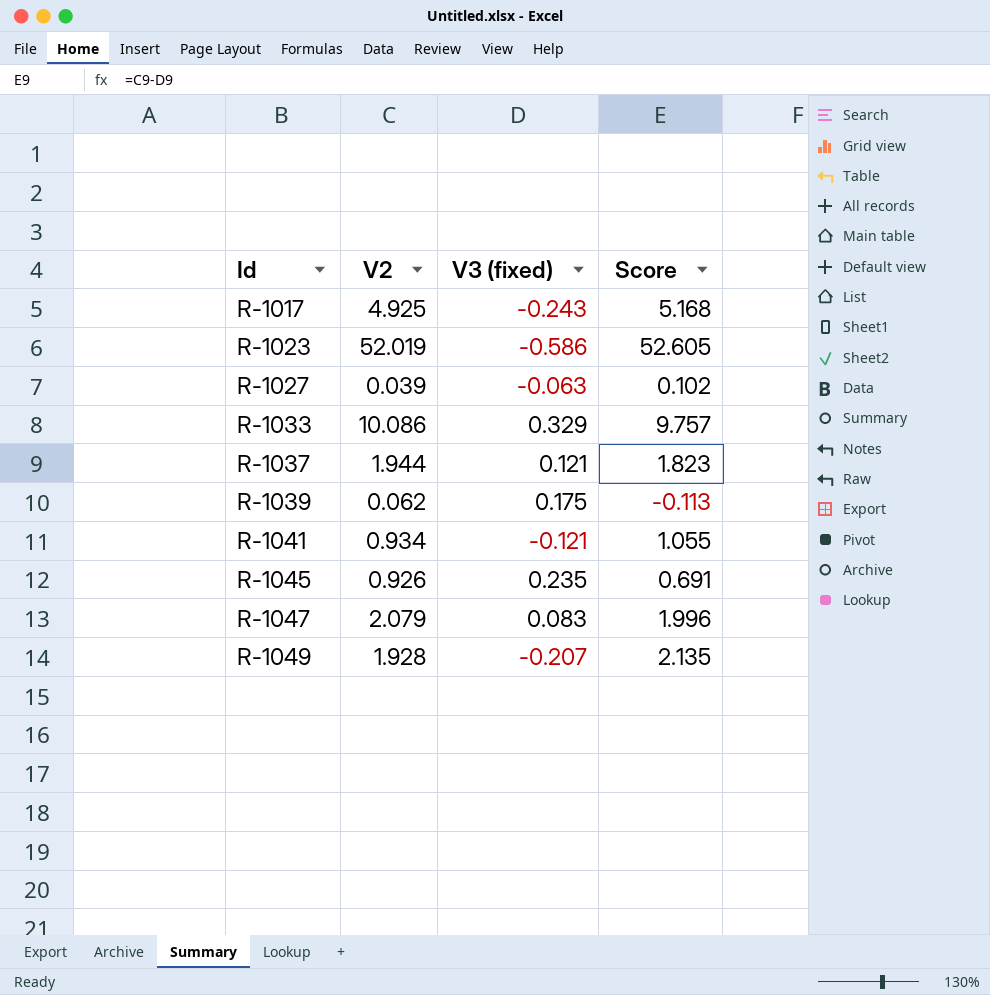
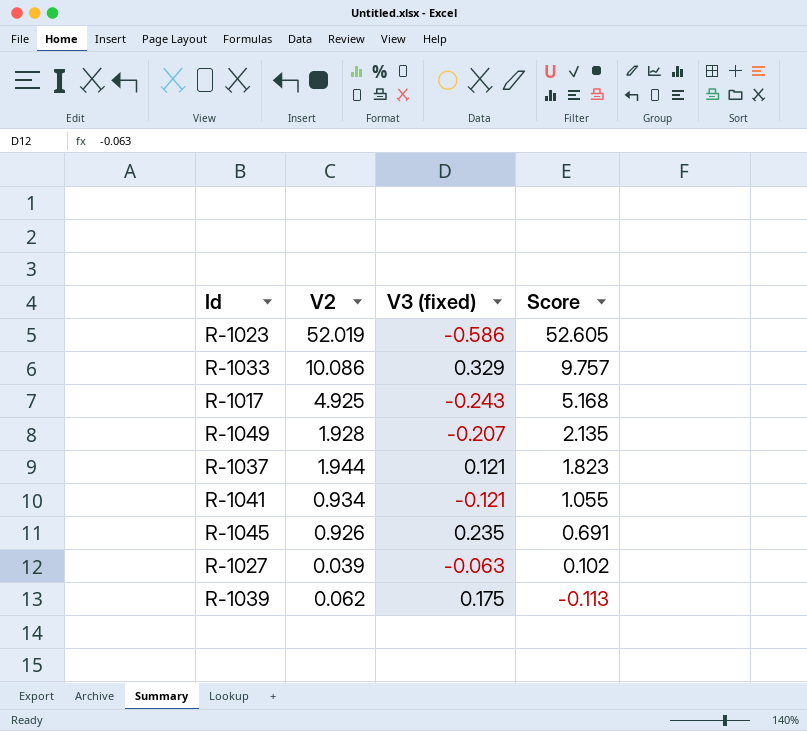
row order: Id ascending -> Score descending
row R-1047: 2.079 | 0.083 | 1.996 -> none

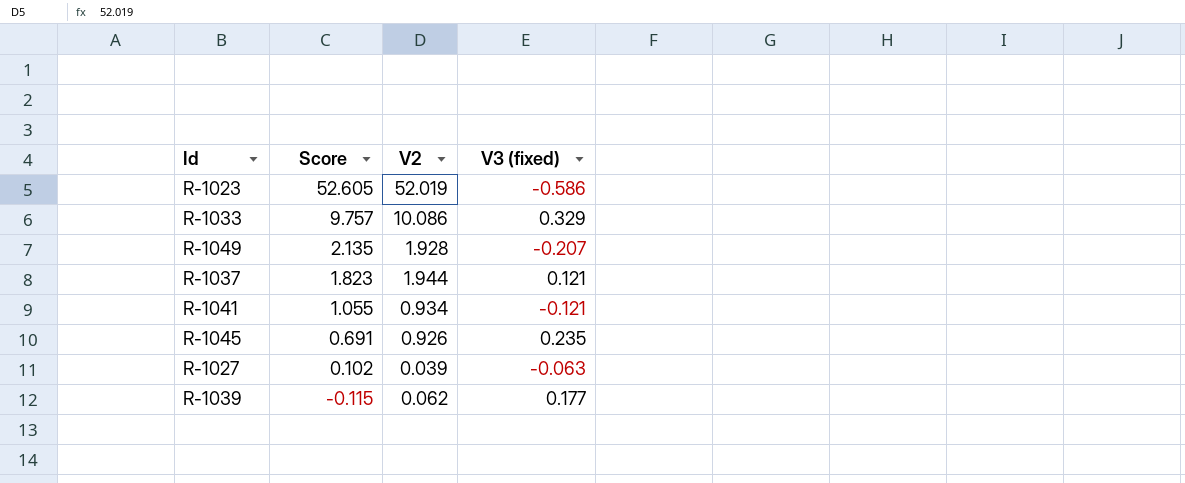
column Score | position: 4 -> 2
row R-1017: 4.925 | -0.243 | 5.168 -> none
R-1039 | Score: -0.113 -> -0.115
R-1039 | V3 (fixed): 0.175 -> 0.177

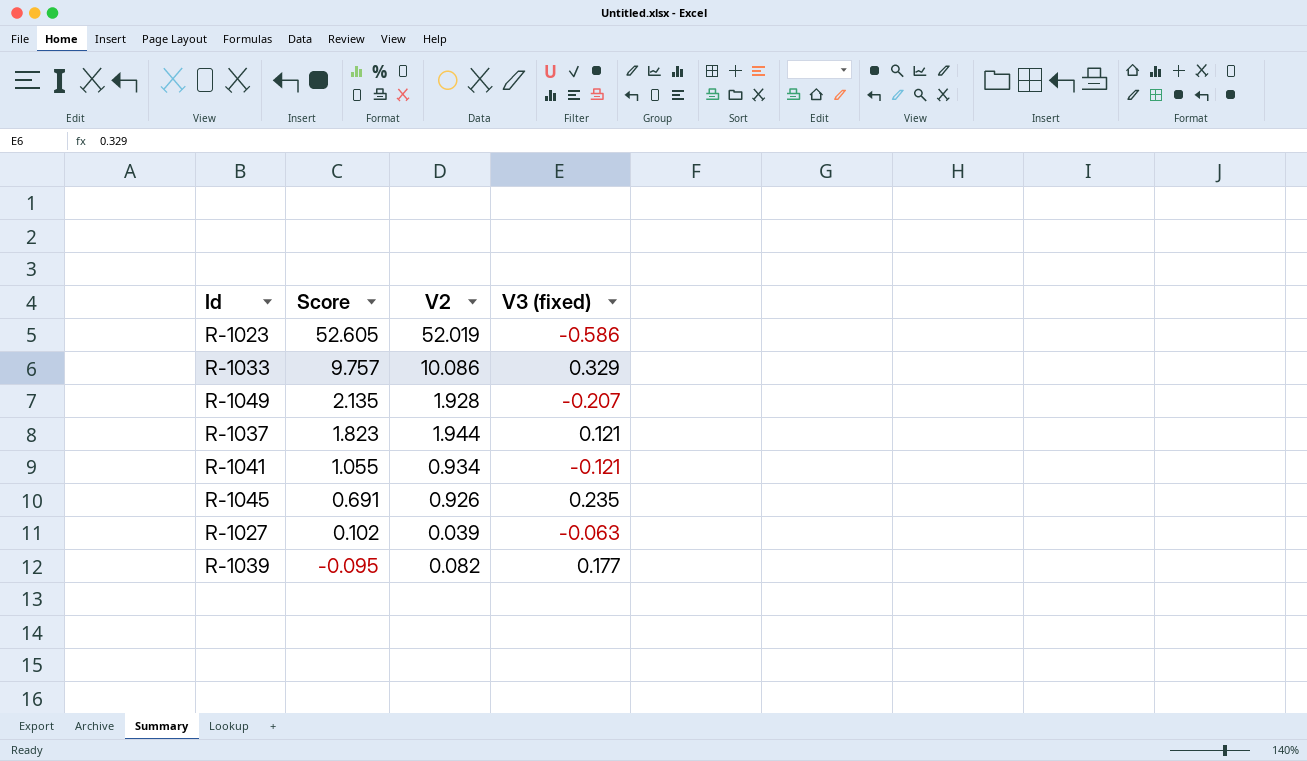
R-1039 | Score: -0.115 -> -0.095
R-1039 | V2: 0.062 -> 0.082

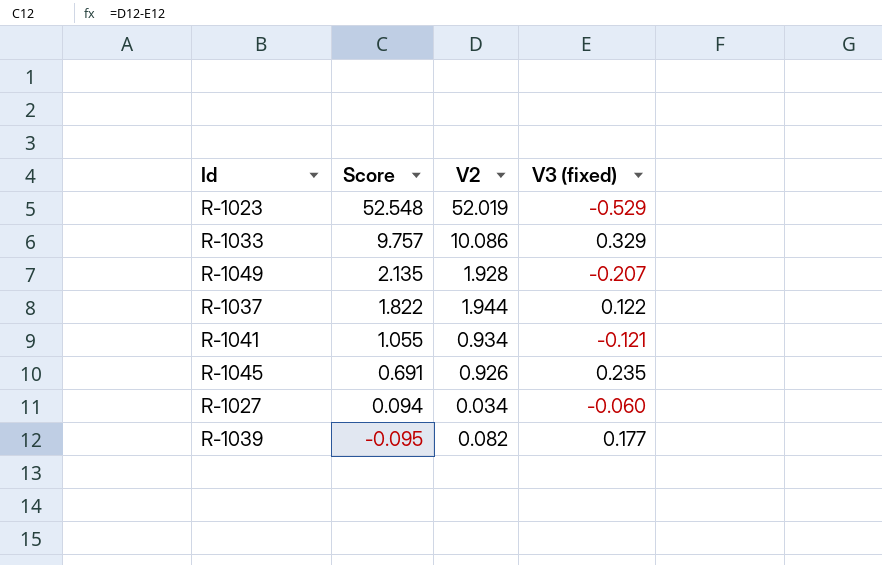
R-1023 | Score: 52.605 -> 52.548
R-1023 | V3 (fixed): -0.586 -> -0.529
R-1037 | Score: 1.823 -> 1.822
R-1037 | V3 (fixed): 0.121 -> 0.122
R-1027 | Score: 0.102 -> 0.094
R-1027 | V2: 0.039 -> 0.034
R-1027 | V3 (fixed): -0.063 -> -0.060

